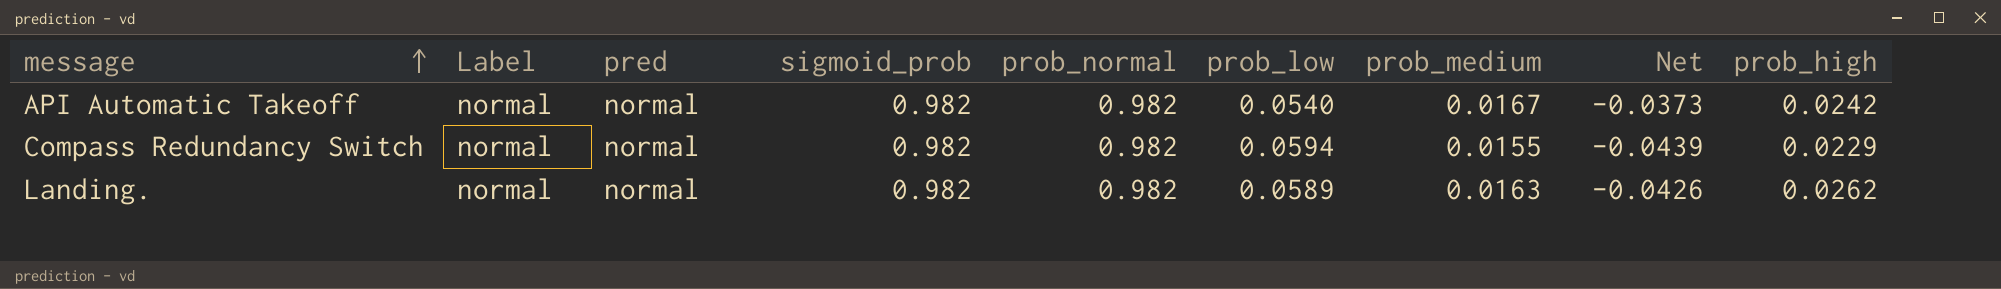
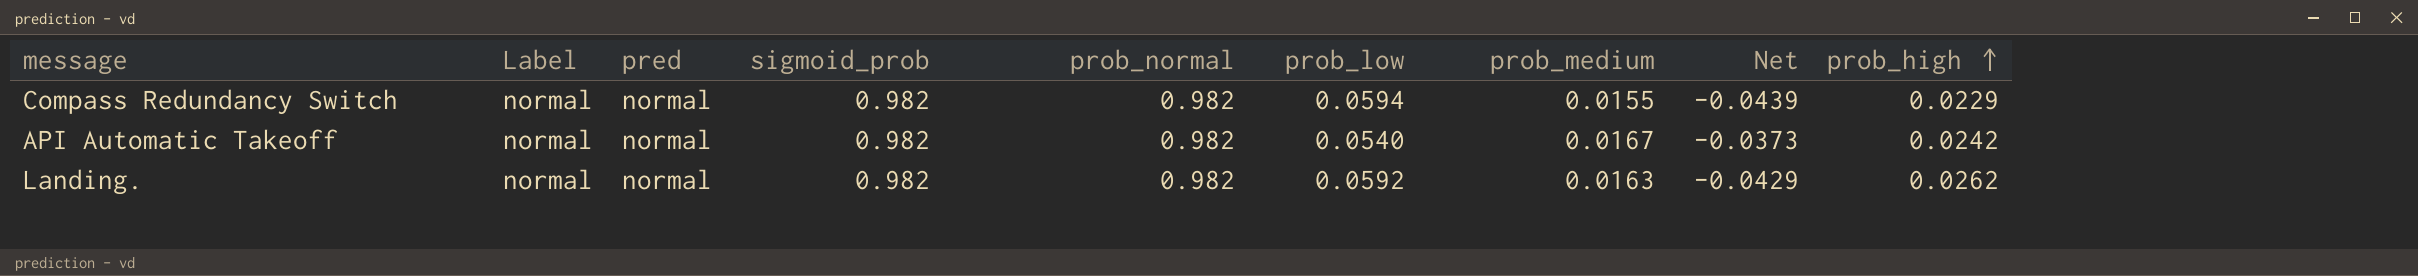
row order: message ascending -> prob_high ascending
Landing. | prob_low: 0.0589 -> 0.0592
Landing. | Net: -0.0426 -> -0.0429

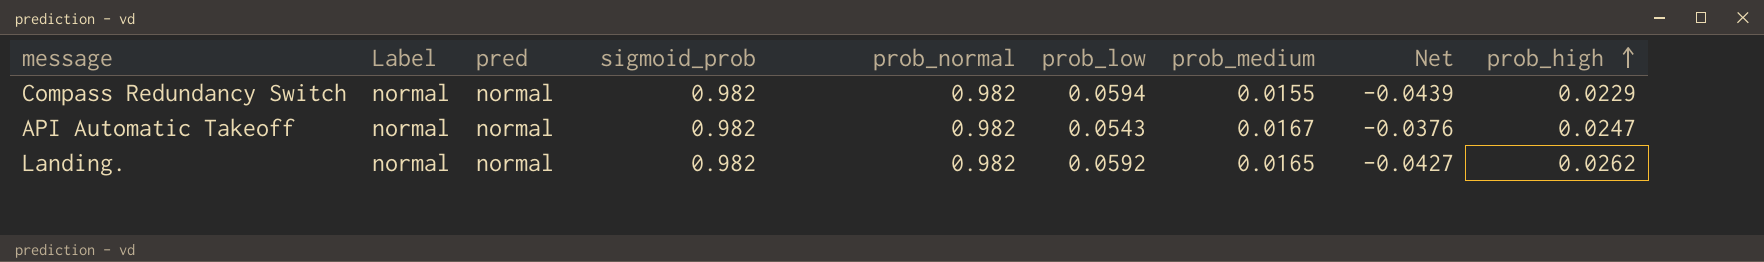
API Automatic Takeoff | prob_low: 0.0540 -> 0.0543
API Automatic Takeoff | Net: -0.0373 -> -0.0376
API Automatic Takeoff | prob_high: 0.0242 -> 0.0247
Landing. | prob_medium: 0.0163 -> 0.0165
Landing. | Net: -0.0429 -> -0.0427

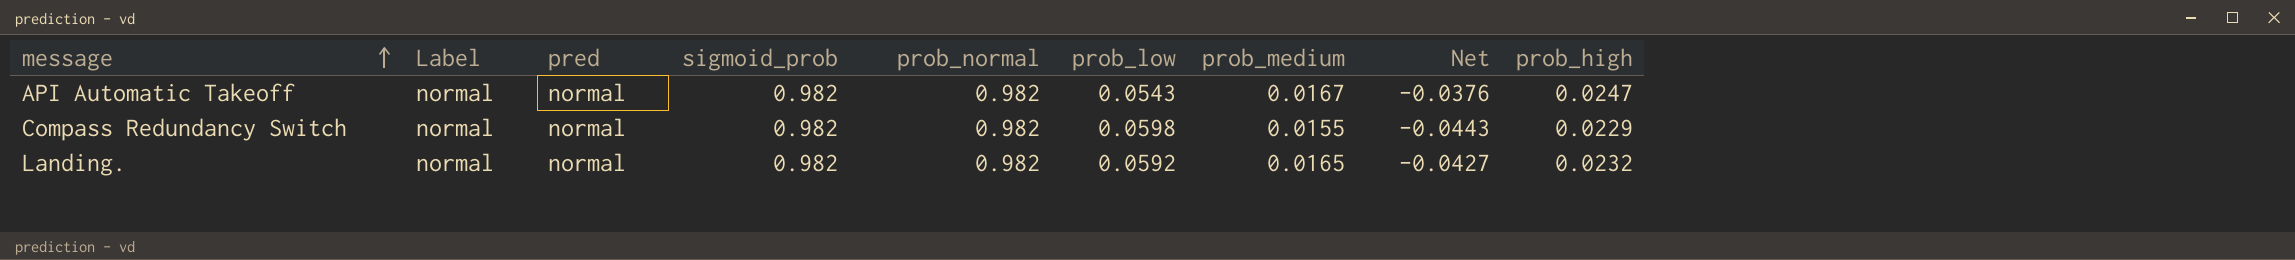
row order: prob_high ascending -> message ascending
Compass Redundancy Switch | prob_low: 0.0594 -> 0.0598
Compass Redundancy Switch | Net: -0.0439 -> -0.0443
Landing. | prob_high: 0.0262 -> 0.0232

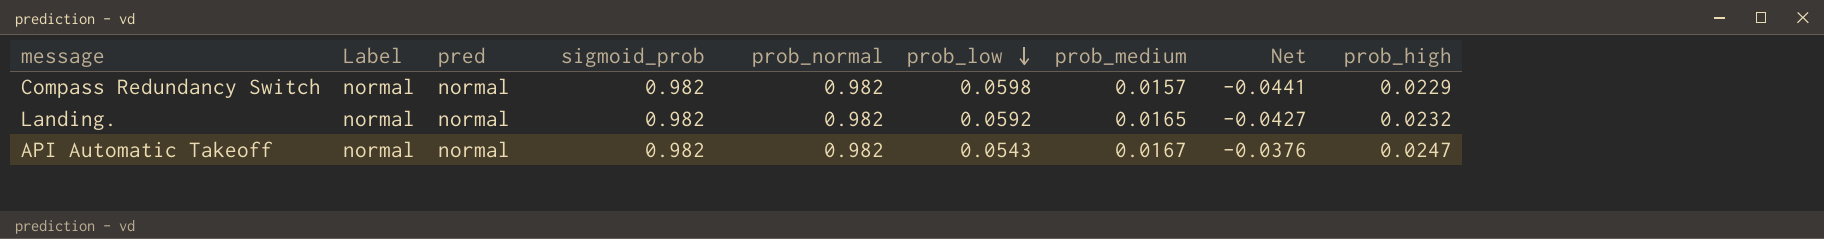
row order: message ascending -> prob_low descending
Compass Redundancy Switch | prob_medium: 0.0155 -> 0.0157
Compass Redundancy Switch | Net: -0.0443 -> -0.0441

